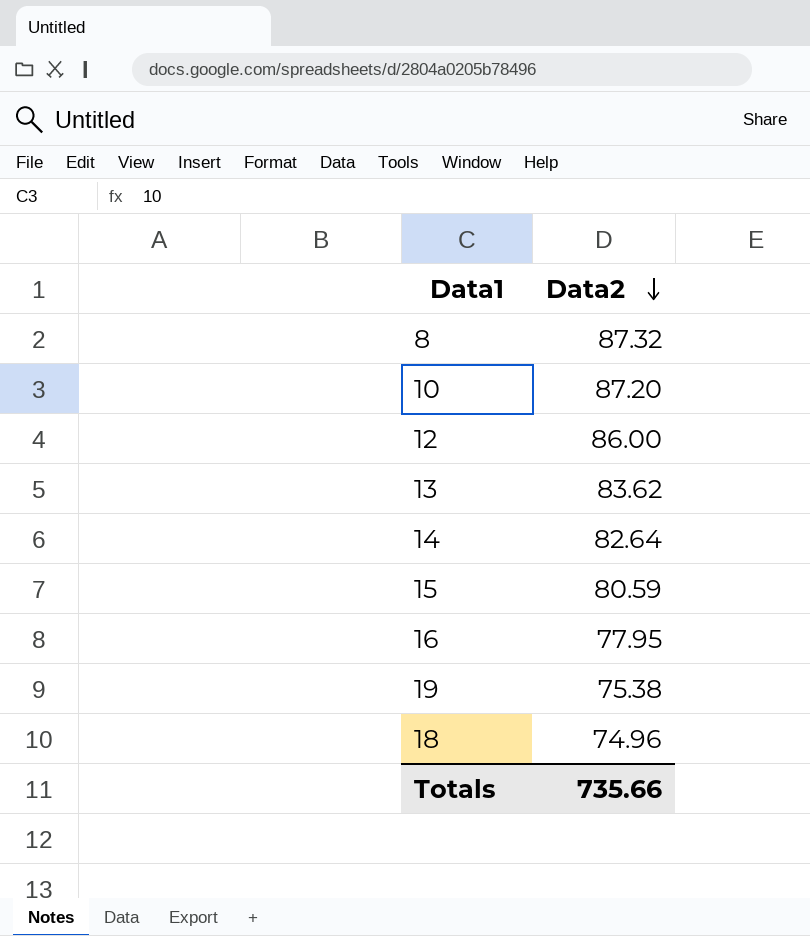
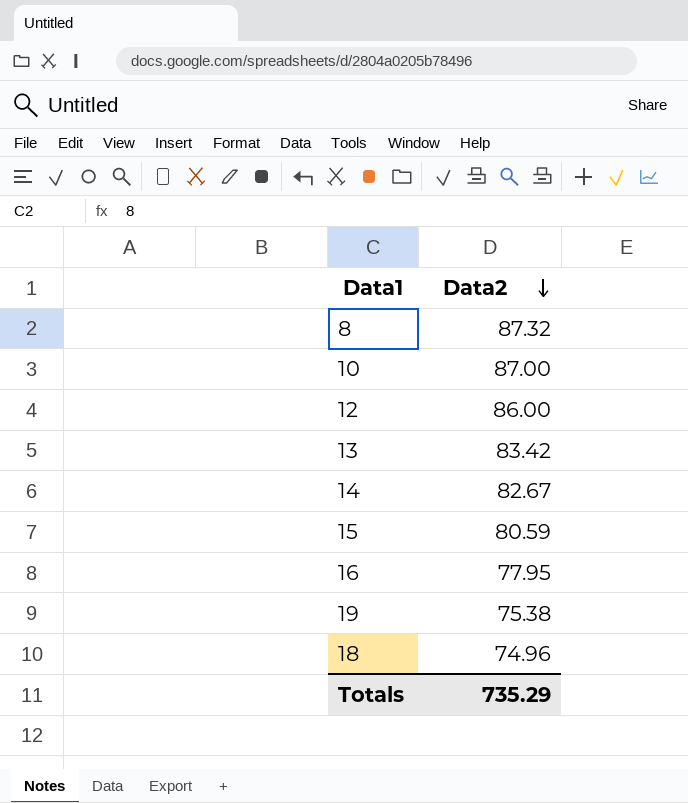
10 | Data2: 87.20 -> 87.00
13 | Data2: 83.62 -> 83.42
14 | Data2: 82.64 -> 82.67
Totals | Data2: 735.66 -> 735.29

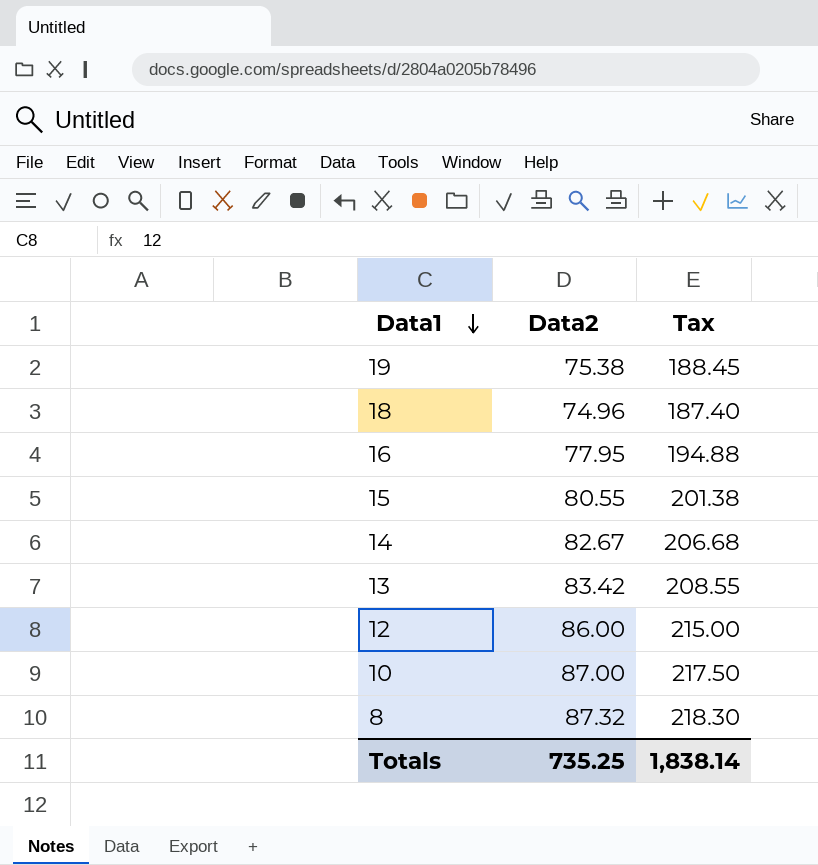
row order: Data2 descending -> Data1 descending
column Tax | formula: none -> [Data2] * 2.5
15 | Data2: 80.59 -> 80.55
Totals | Data2: 735.29 -> 735.25

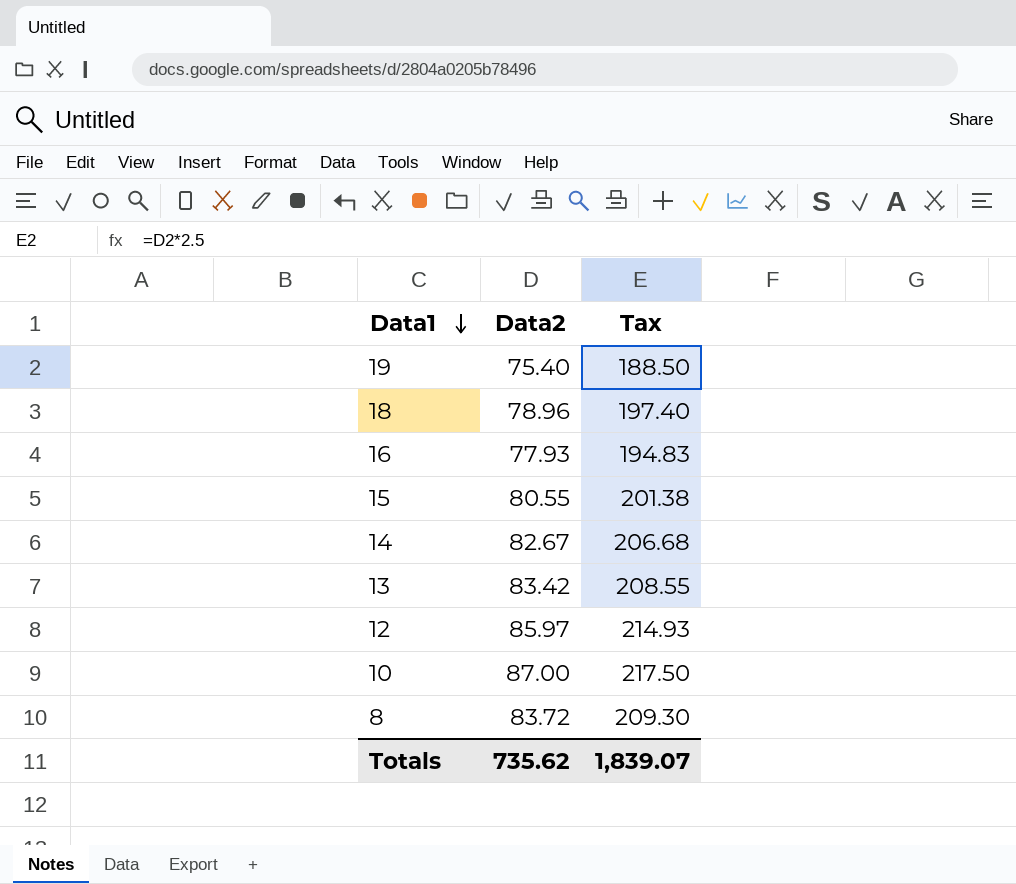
19 | Data2: 75.38 -> 75.40
19 | Tax: 188.45 -> 188.50
18 | Data2: 74.96 -> 78.96
18 | Tax: 187.40 -> 197.40
16 | Data2: 77.95 -> 77.93
16 | Tax: 194.88 -> 194.83
12 | Data2: 86.00 -> 85.97
12 | Tax: 215.00 -> 214.93
8 | Data2: 87.32 -> 83.72
8 | Tax: 218.30 -> 209.30
Totals | Data2: 735.25 -> 735.62
Totals | Tax: 1,838.14 -> 1,839.07

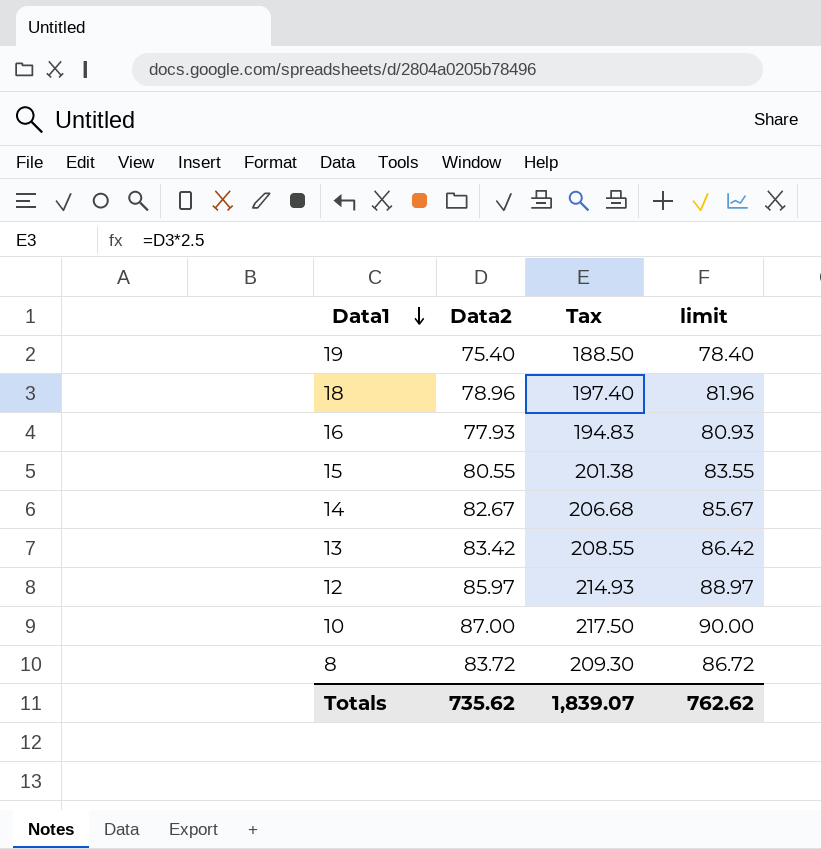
column limit | formula: none -> [Data2] + 3

